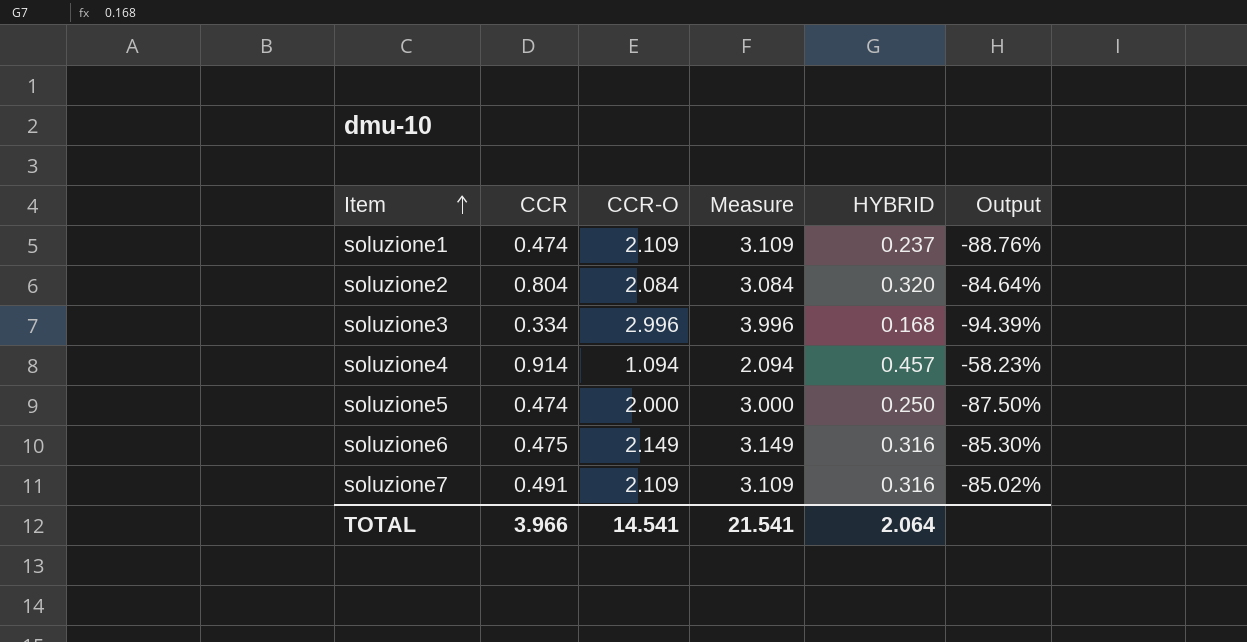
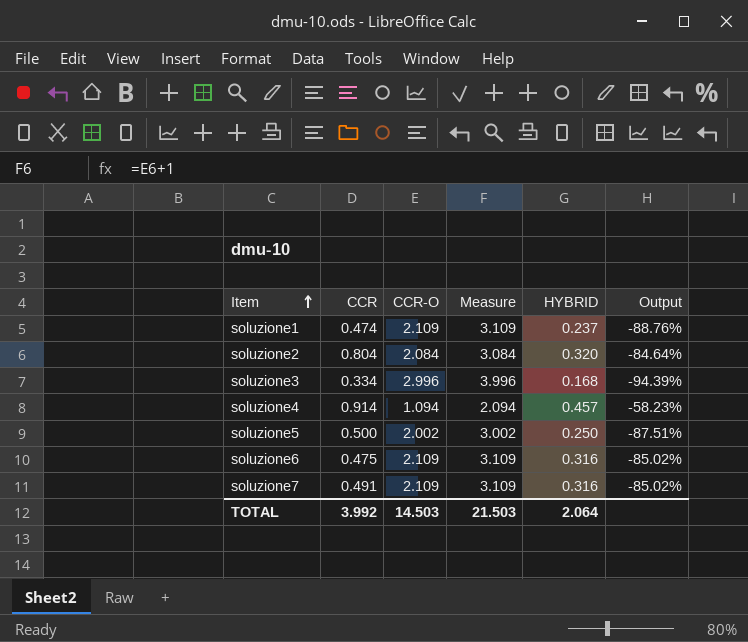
soluzione5 | CCR: 0.474 -> 0.500
soluzione5 | CCR-O: 2.000 -> 2.002
soluzione5 | Measure: 3.000 -> 3.002
soluzione5 | Output: -87.50% -> -87.51%
soluzione6 | CCR-O: 2.149 -> 2.109
soluzione6 | Measure: 3.149 -> 3.109
soluzione6 | Output: -85.30% -> -85.02%
TOTAL | CCR: 3.966 -> 3.992
TOTAL | CCR-O: 14.541 -> 14.503
TOTAL | Measure: 21.541 -> 21.503

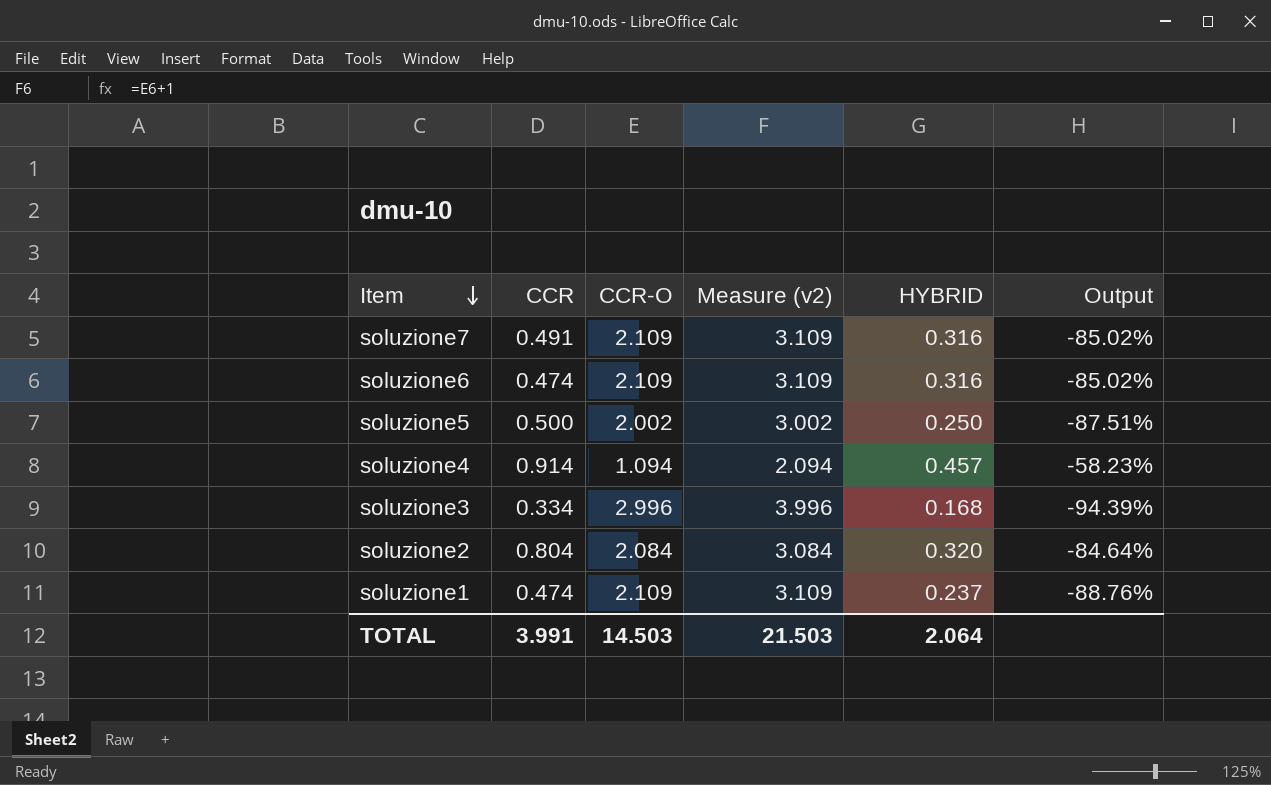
row order: Item ascending -> Item descending
column name: Measure -> Measure (v2)
soluzione6 | CCR: 0.475 -> 0.474
TOTAL | CCR: 3.992 -> 3.991

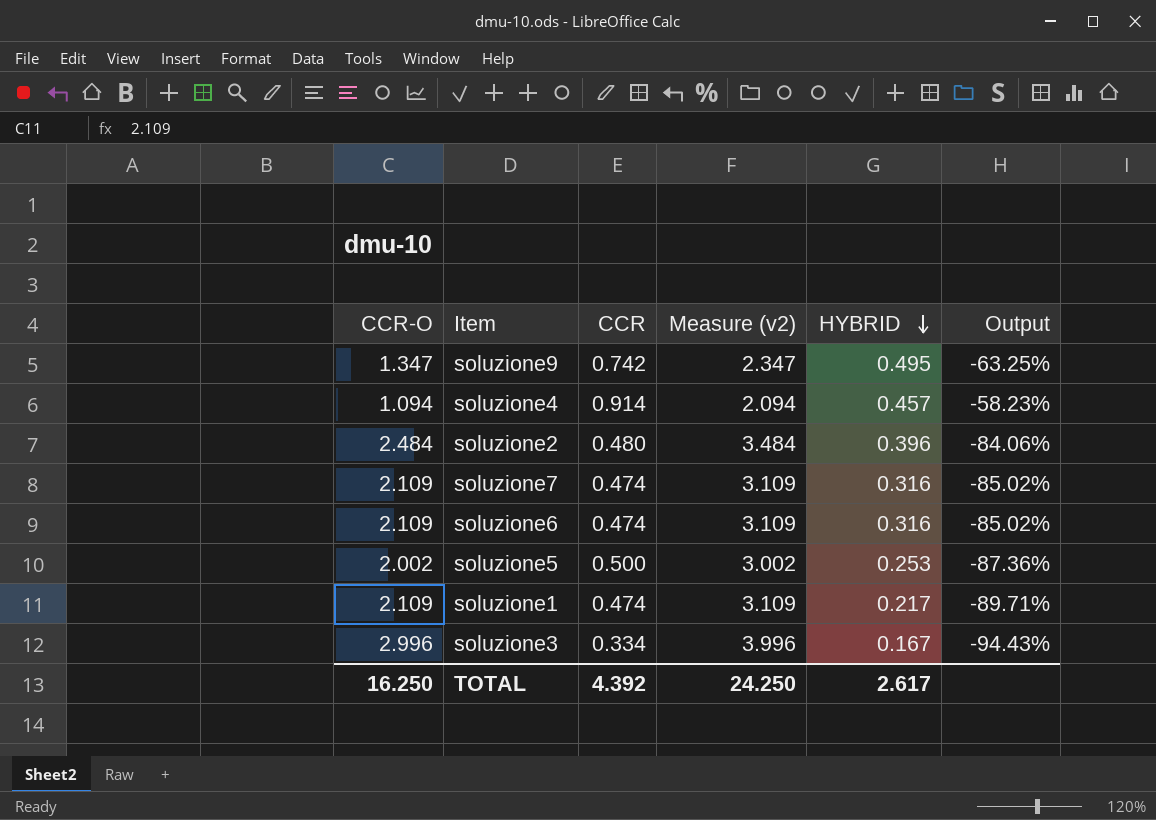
row order: Item descending -> HYBRID descending
column CCR-O | position: 3 -> 1
row soluzione9: none -> 1.347 | 0.742 | 2.347 | 0.495 | -63.25%
soluzione2 | CCR-O: 2.084 -> 2.484
soluzione2 | CCR: 0.804 -> 0.480
soluzione2 | Measure (v2): 3.084 -> 3.484
soluzione2 | HYBRID: 0.320 -> 0.396
soluzione2 | Output: -84.64% -> -84.06%
soluzione7 | CCR: 0.491 -> 0.474
soluzione5 | HYBRID: 0.250 -> 0.253
soluzione5 | Output: -87.51% -> -87.36%
soluzione1 | HYBRID: 0.237 -> 0.217
soluzione1 | Output: -88.76% -> -89.71%
soluzione3 | HYBRID: 0.168 -> 0.167
soluzione3 | Output: -94.39% -> -94.43%
TOTAL | CCR-O: 14.503 -> 16.250
TOTAL | CCR: 3.991 -> 4.392
TOTAL | Measure (v2): 21.503 -> 24.250
TOTAL | HYBRID: 2.064 -> 2.617

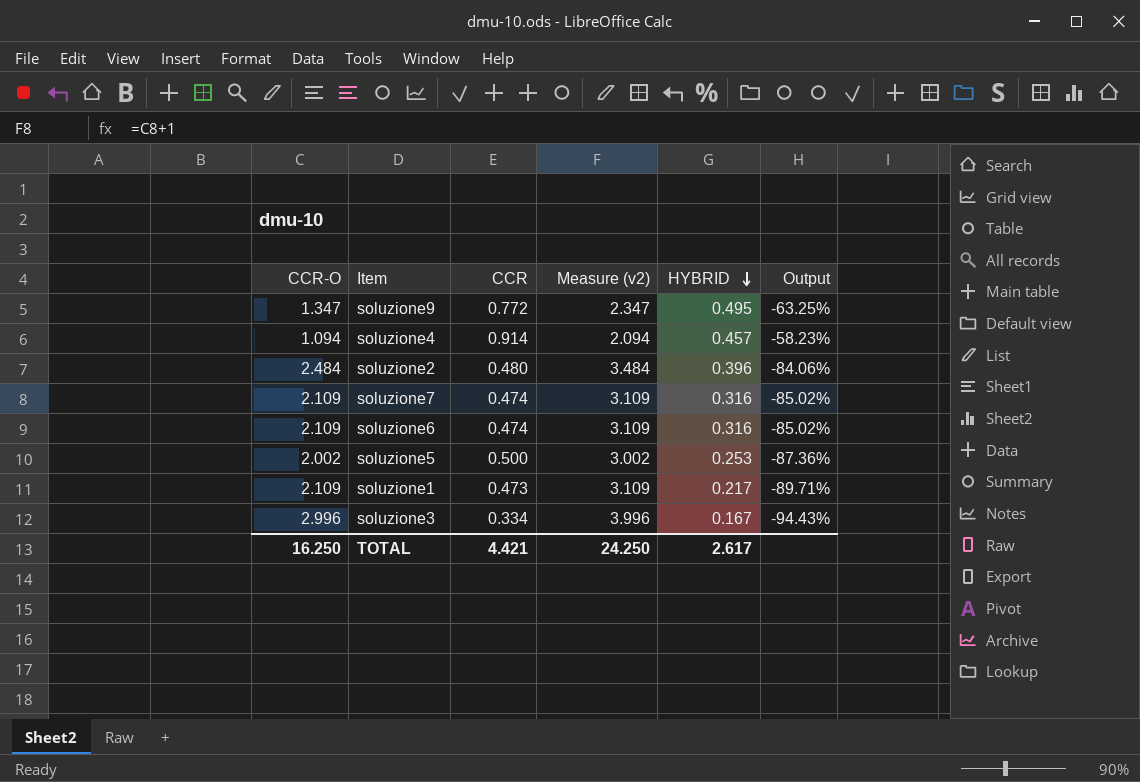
soluzione9 | CCR: 0.742 -> 0.772
soluzione1 | CCR: 0.474 -> 0.473
TOTAL | CCR: 4.392 -> 4.421

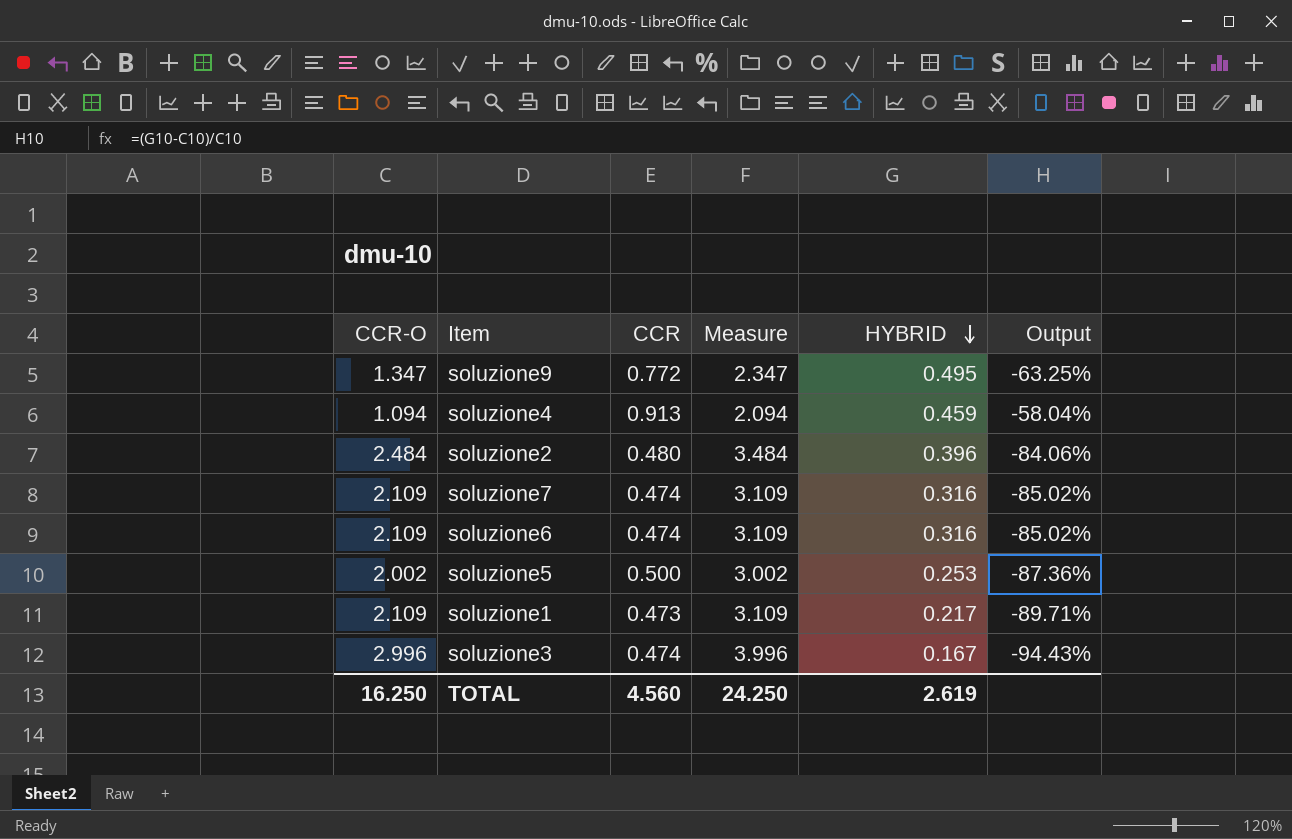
column name: Measure (v2) -> Measure
soluzione4 | CCR: 0.914 -> 0.913
soluzione4 | HYBRID: 0.457 -> 0.459
soluzione4 | Output: -58.23% -> -58.04%
soluzione3 | CCR: 0.334 -> 0.474
TOTAL | CCR: 4.421 -> 4.560
TOTAL | HYBRID: 2.617 -> 2.619

